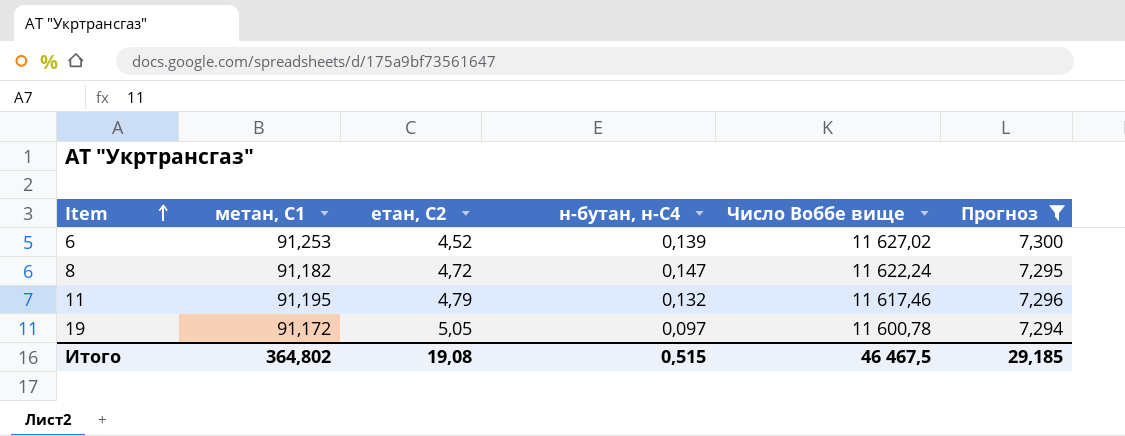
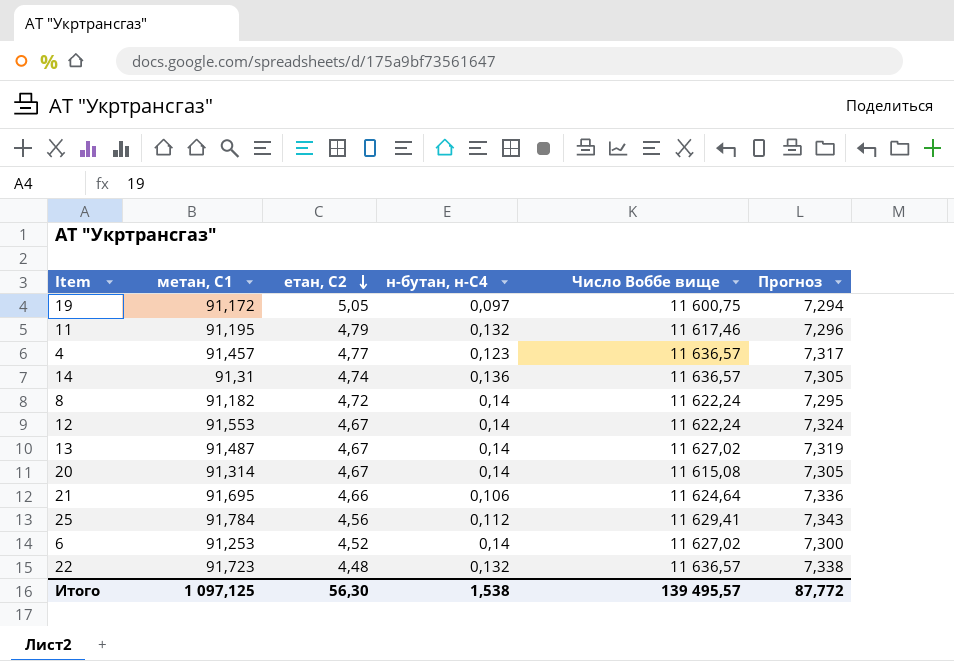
filter: Прогноз <= 7,300 -> none
row order: Item ascending -> етан, С2 descending
19 | Число Воббе вище: 11 600,78 -> 11 600,75
8 | н-бутан, н-С4: 0,147 -> 0,14
6 | н-бутан, н-С4: 0,139 -> 0,14
Итого | метан, С1: 364,802 -> 1 097,125
Итого | етан, С2: 19,08 -> 56,30
Итого | н-бутан, н-С4: 0,515 -> 1,538
Итого | Число Воббе вище: 46 467,5 -> 139 495,57
Итого | Прогноз: 29,185 -> 87,772

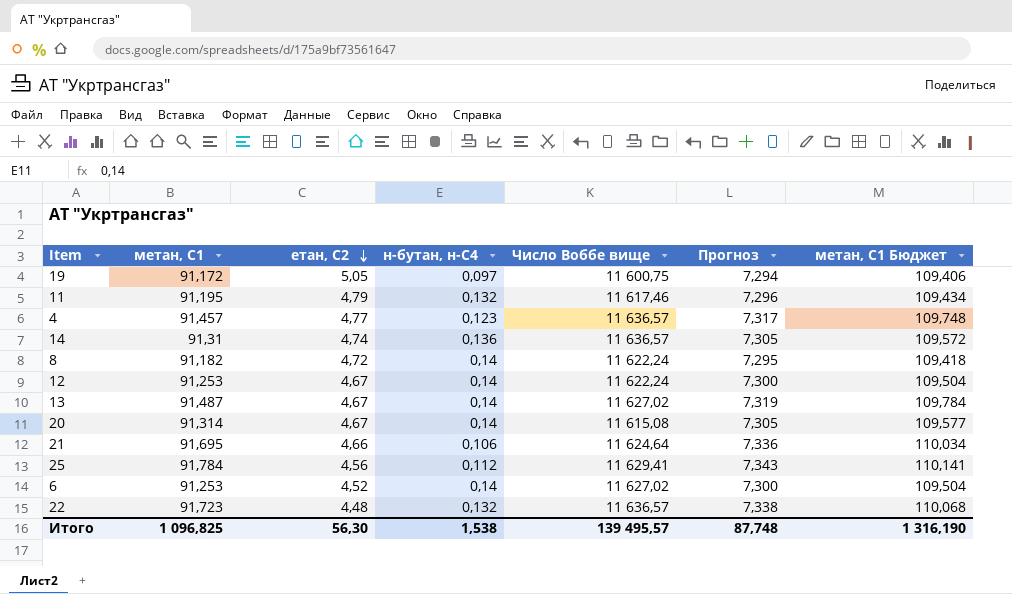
column метан, С1 Бюджет | formula: none -> [метан, С1] * 1,2
12 | метан, С1: 91,553 -> 91,253
12 | Прогноз: 7,324 -> 7,300
Итого | метан, С1: 1 097,125 -> 1 096,825
Итого | Прогноз: 87,772 -> 87,748

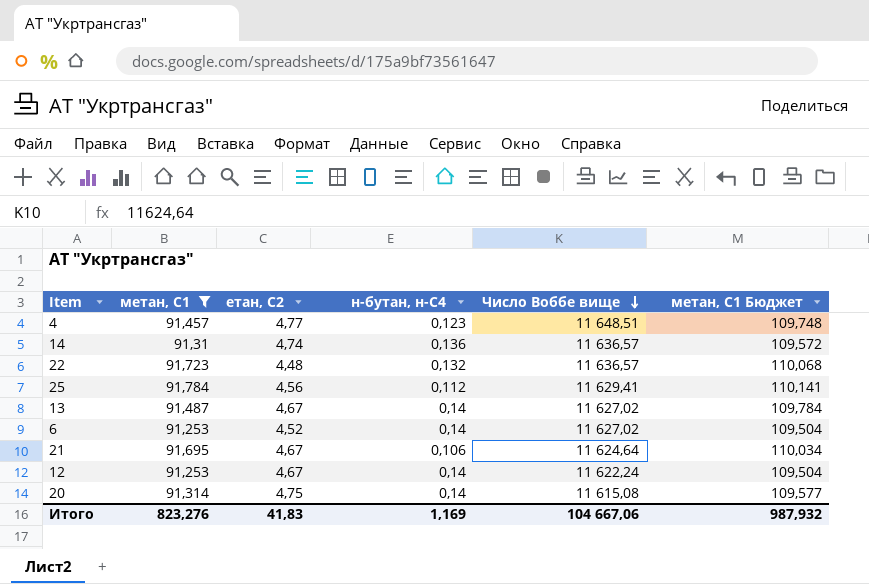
filter: none -> метан, С1 >= 91,253
row order: етан, С2 descending -> Число Воббе вище descending
column Прогноз | formula: [метан, С1] * 0,08 -> none
4 | Число Воббе вище: 11 636,57 -> 11 648,51
21 | етан, С2: 4,66 -> 4,67
20 | етан, С2: 4,67 -> 4,75
Итого | метан, С1: 1 096,825 -> 823,276
Итого | етан, С2: 56,30 -> 41,83
Итого | н-бутан, н-С4: 1,538 -> 1,169
Итого | Число Воббе вище: 139 495,57 -> 104 667,06
Итого | метан, С1 Бюджет: 1 316,190 -> 987,932

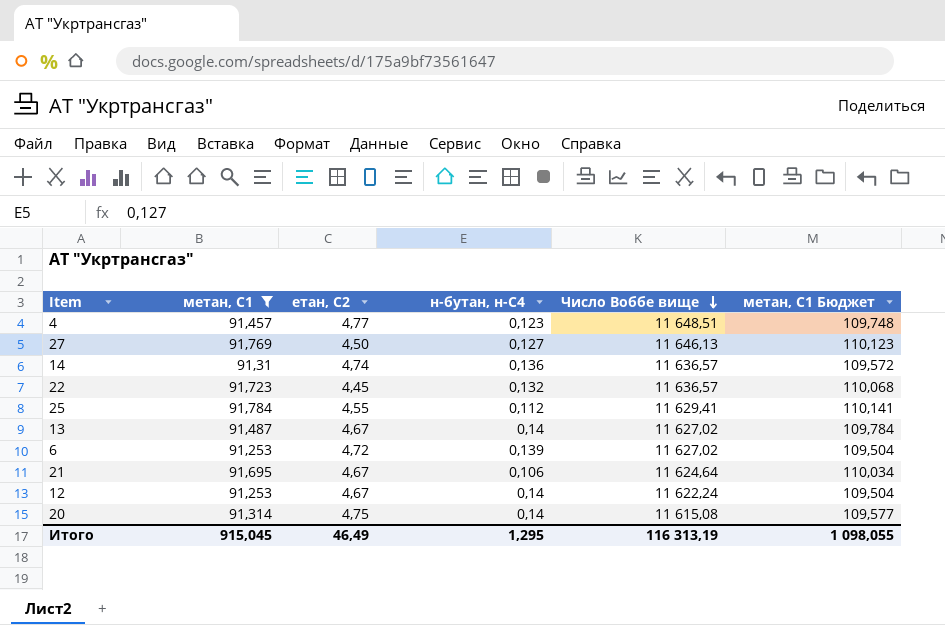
row 27: none -> 91,769 | 4,50 | 0,127 | 11 646,13 | 110,123
22 | етан, С2: 4,48 -> 4,45
25 | етан, С2: 4,56 -> 4,55
6 | етан, С2: 4,52 -> 4,72
6 | н-бутан, н-С4: 0,14 -> 0,139
Итого | метан, С1: 823,276 -> 915,045
Итого | етан, С2: 41,83 -> 46,49
Итого | н-бутан, н-С4: 1,169 -> 1,295
Итого | Число Воббе вище: 104 667,06 -> 116 313,19
Итого | метан, С1 Бюджет: 987,932 -> 1 098,055

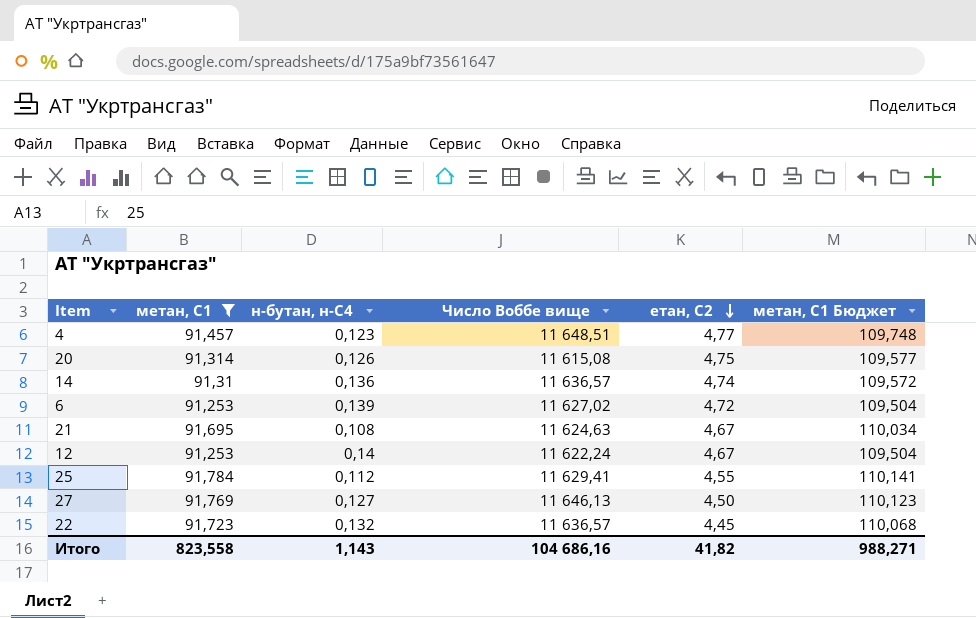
row order: Число Воббе вище descending -> етан, С2 descending
column етан, С2 | position: 3 -> 5
row 13: 91,487 | 4,67 | 0,14 | 11 627,02 | 109,784 -> none
20 | н-бутан, н-С4: 0,14 -> 0,126
21 | н-бутан, н-С4: 0,106 -> 0,108
21 | Число Воббе вище: 11 624,64 -> 11 624,63
Итого | метан, С1: 915,045 -> 823,558
Итого | н-бутан, н-С4: 1,295 -> 1,143
Итого | Число Воббе вище: 116 313,19 -> 104 686,16
Итого | етан, С2: 46,49 -> 41,82
Итого | метан, С1 Бюджет: 1 098,055 -> 988,271

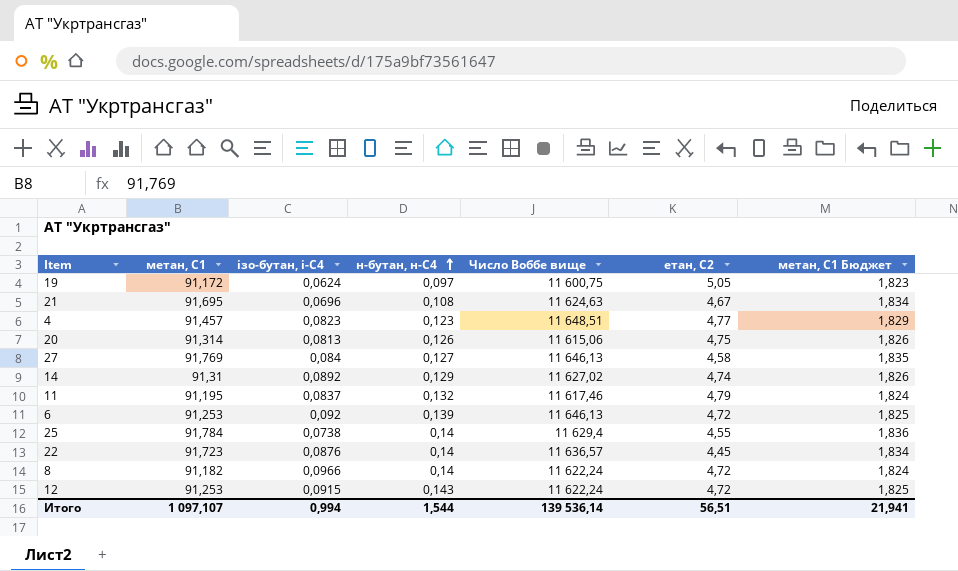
filter: метан, С1 >= 91,253 -> none
row order: етан, С2 descending -> н-бутан, н-С4 ascending
column ізо-бутан, і-С4 | position: none -> 3
column метан, С1 Бюджет | formula: [метан, С1] * 1,2 -> [метан, С1] * 0,02
20 | Число Воббе вище: 11 615,08 -> 11 615,06
27 | етан, С2: 4,50 -> 4,58
14 | н-бутан, н-С4: 0,136 -> 0,129
14 | Число Воббе вище: 11 636,57 -> 11 627,02
6 | Число Воббе вище: 11 627,02 -> 11 646,13
25 | н-бутан, н-С4: 0,112 -> 0,14
25 | Число Воббе вище: 11 629,41 -> 11 629,4
22 | н-бутан, н-С4: 0,132 -> 0,14
12 | н-бутан, н-С4: 0,14 -> 0,143
12 | етан, С2: 4,67 -> 4,72
Итого | метан, С1: 823,558 -> 1 097,107
Итого | н-бутан, н-С4: 1,143 -> 1,544
Итого | Число Воббе вище: 104 686,16 -> 139 536,14
Итого | етан, С2: 41,82 -> 56,51
Итого | метан, С1 Бюджет: 988,271 -> 21,941

